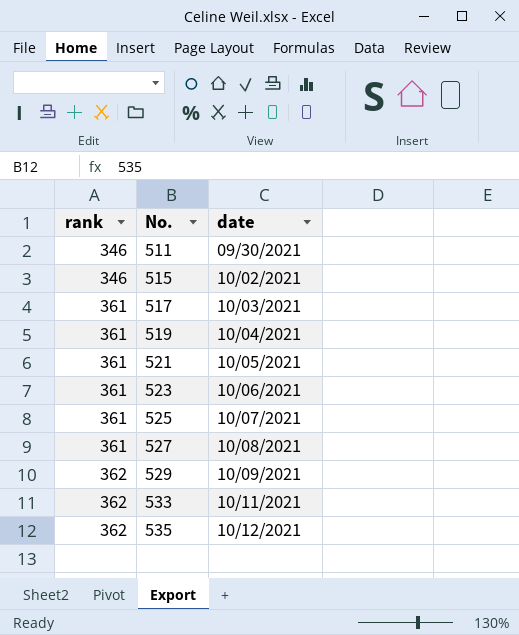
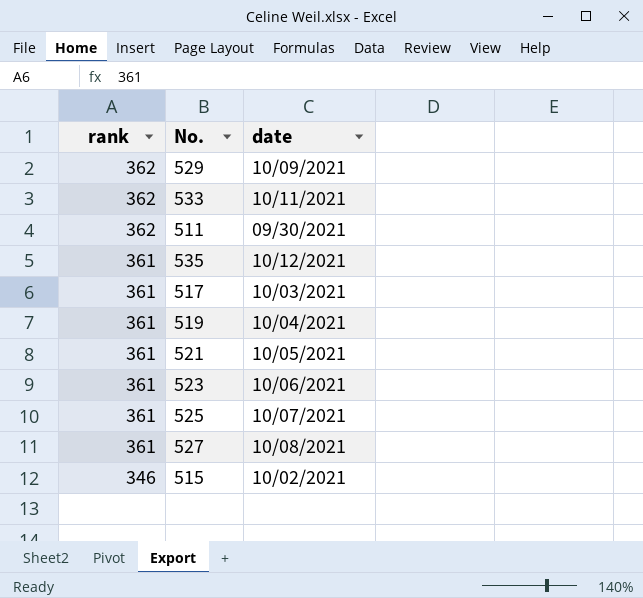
row order: rank ascending -> rank descending
511 | rank: 346 -> 362
535 | rank: 362 -> 361

